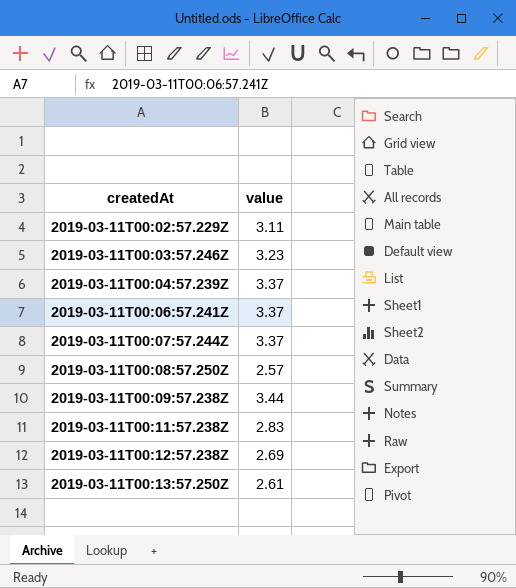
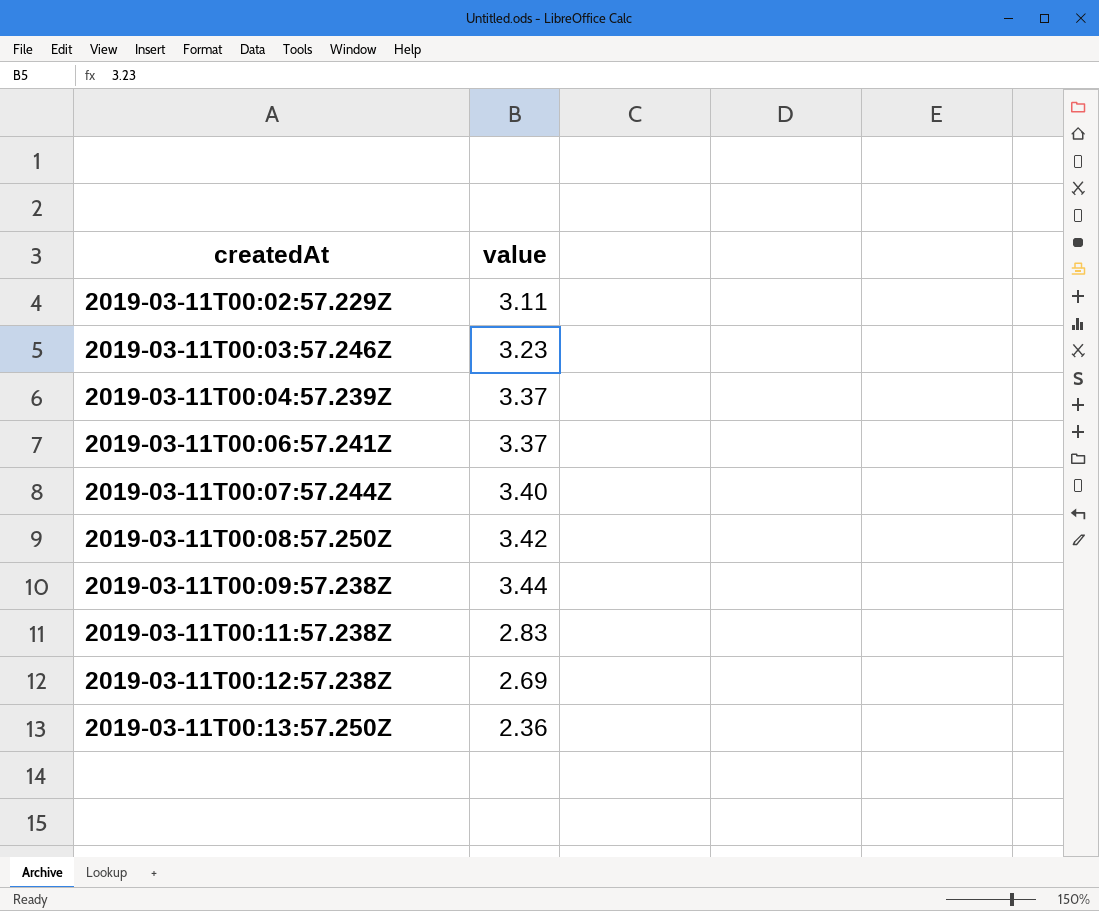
2019-03-11T00:07:57.244Z | value: 3.37 -> 3.40
2019-03-11T00:08:57.250Z | value: 2.57 -> 3.42
2019-03-11T00:13:57.250Z | value: 2.61 -> 2.36

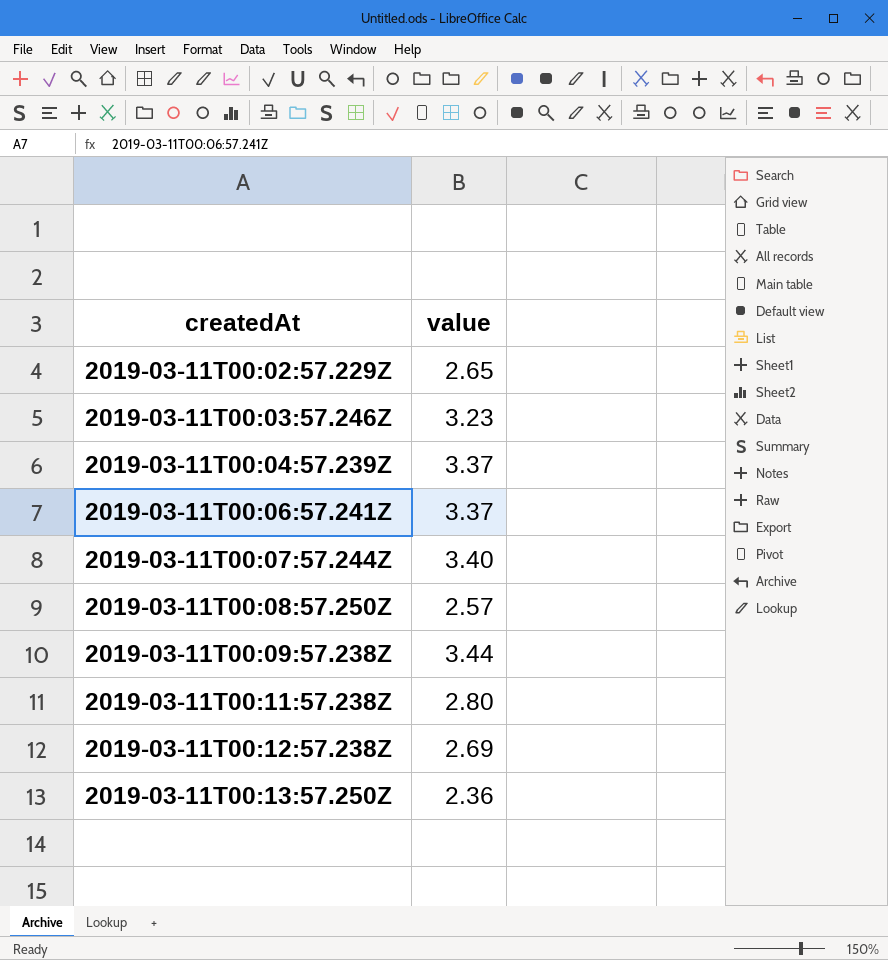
2019-03-11T00:02:57.229Z | value: 3.11 -> 2.65
2019-03-11T00:08:57.250Z | value: 3.42 -> 2.57
2019-03-11T00:11:57.238Z | value: 2.83 -> 2.80

